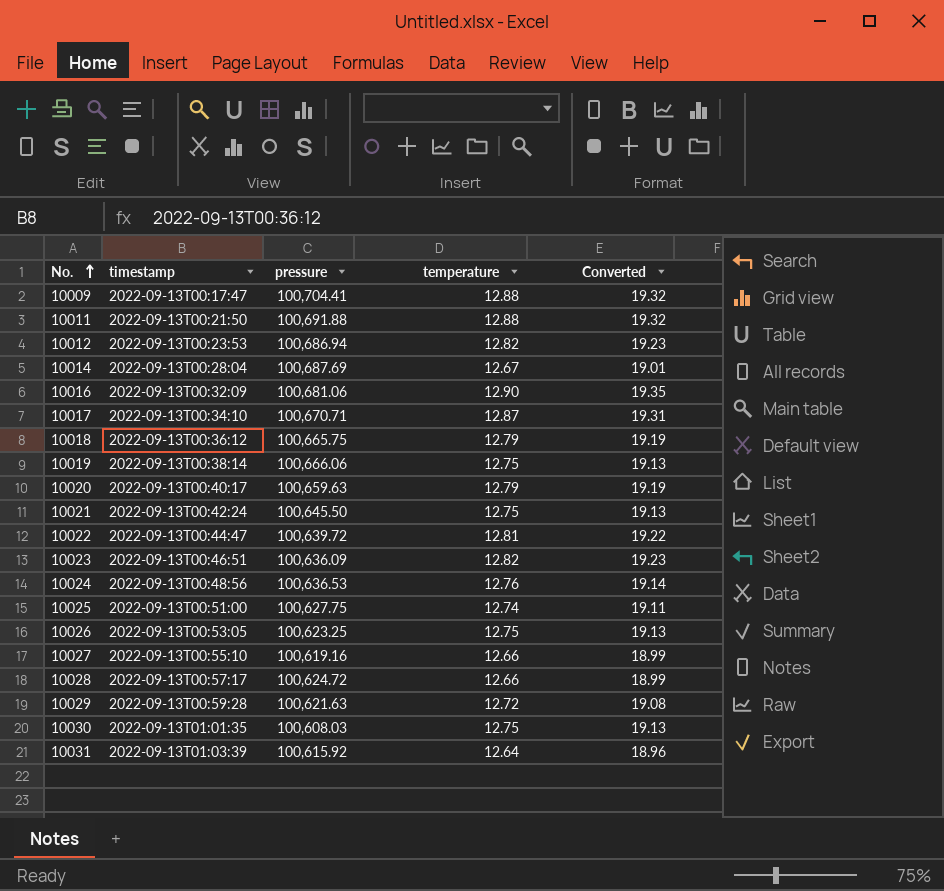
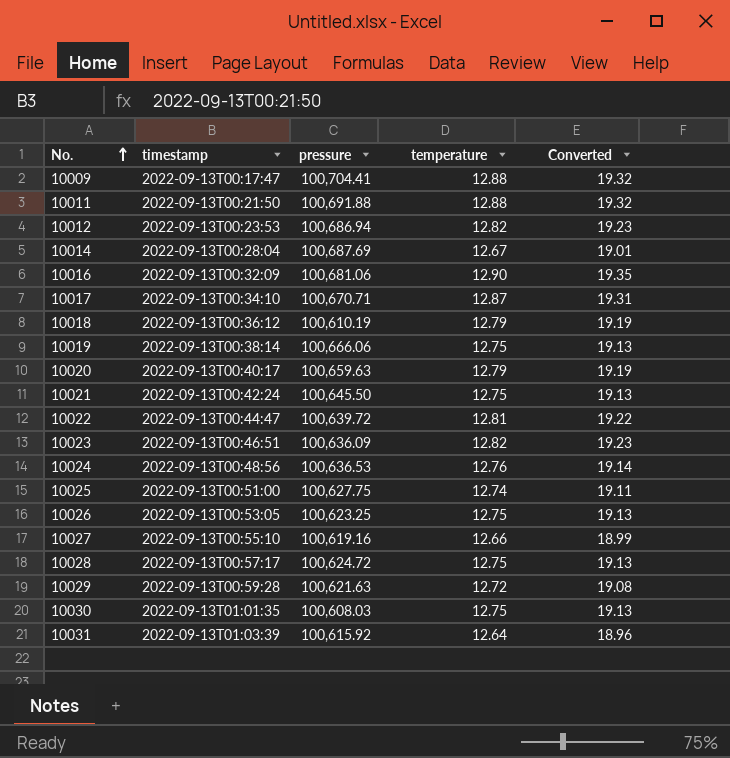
10018 | pressure: 100,665.75 -> 100,610.19
10028 | temperature: 12.66 -> 12.75
10028 | Converted: 18.99 -> 19.13

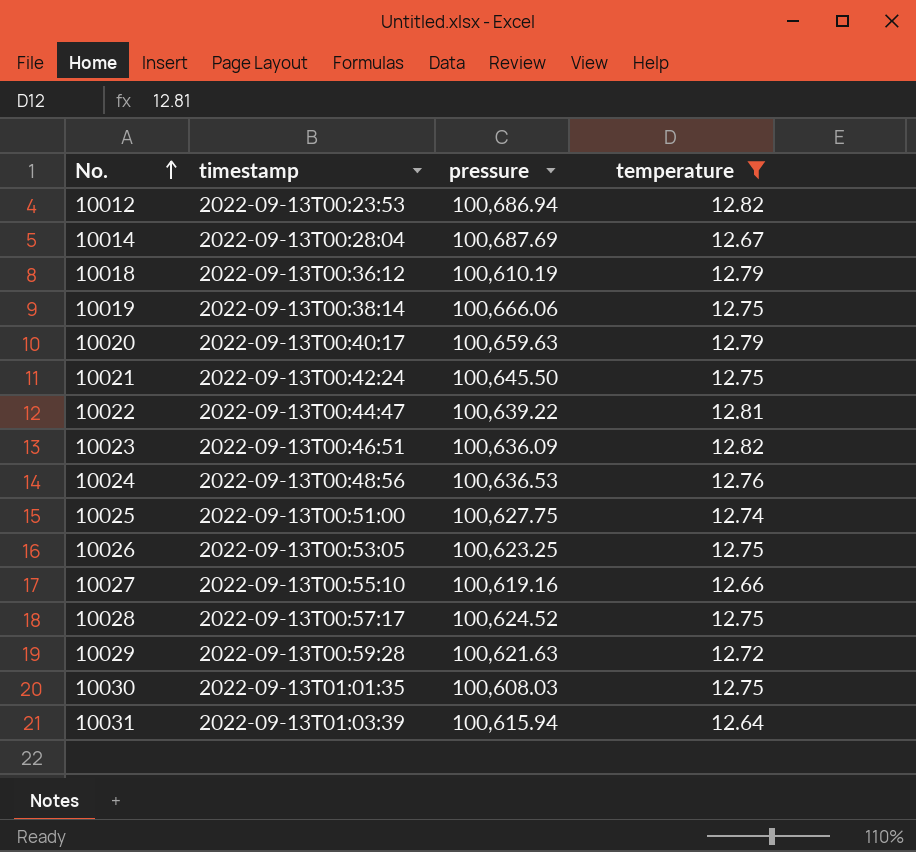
filter: none -> temperature <= 12.82
column Converted | formula: [temperature] * 1.5 -> none
10022 | pressure: 100,639.72 -> 100,639.22
10028 | pressure: 100,624.72 -> 100,624.52
10031 | pressure: 100,615.92 -> 100,615.94

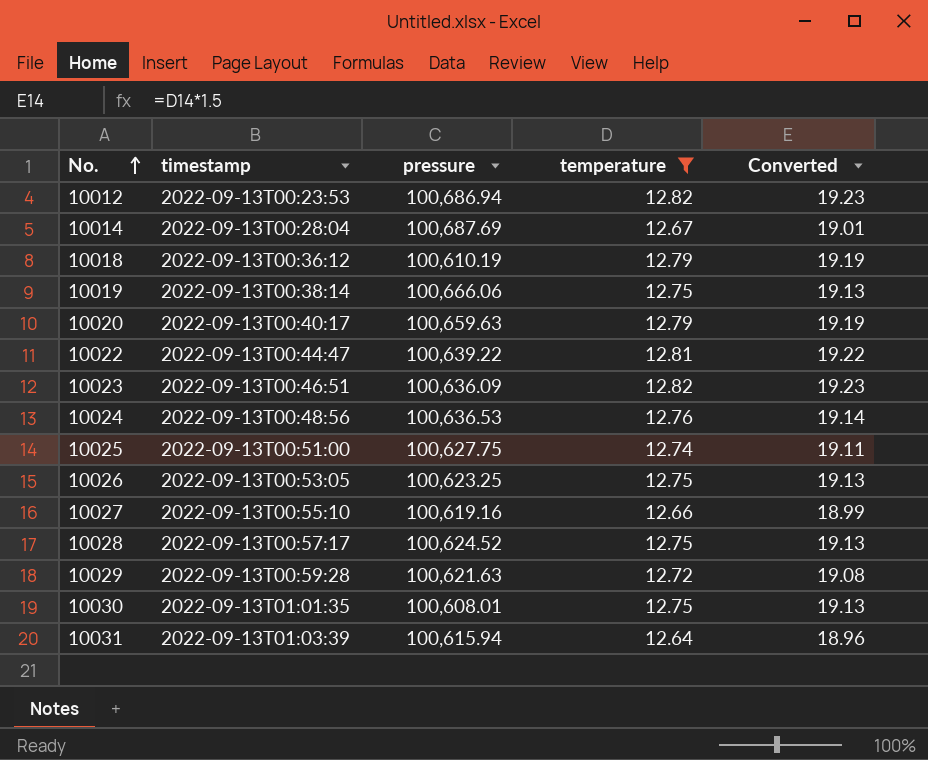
column Converted | formula: none -> [temperature] * 1.5
row 10021: 2022-09-13T00:42:24 | 100,645.50 | 12.75 -> none
10030 | pressure: 100,608.03 -> 100,608.01

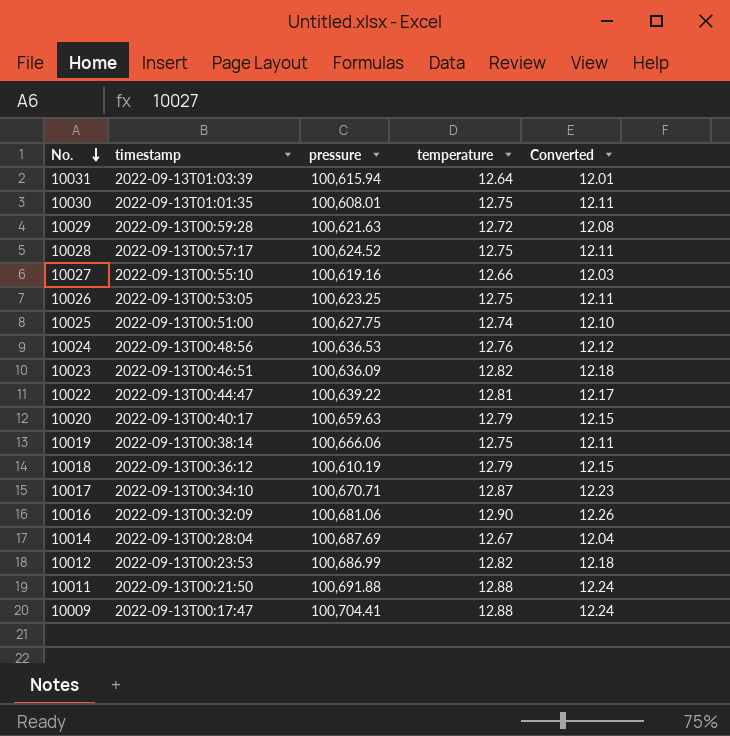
filter: temperature <= 12.82 -> none
row order: No. ascending -> No. descending
column Converted | formula: [temperature] * 1.5 -> [temperature] * 0.95
10012 | pressure: 100,686.94 -> 100,686.99

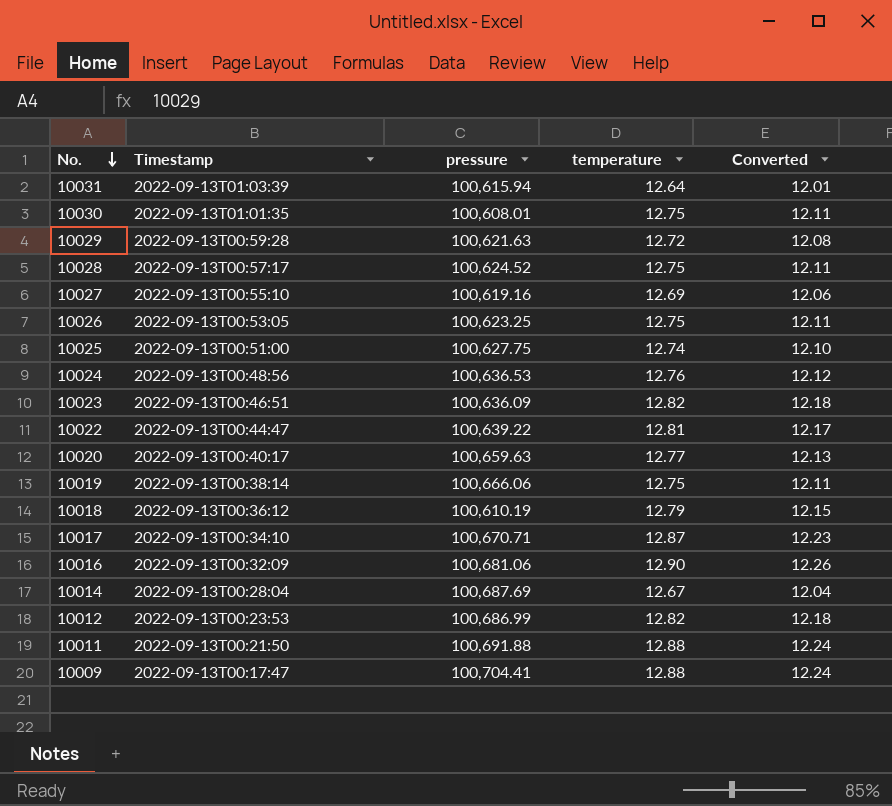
column name: timestamp -> Timestamp
10027 | temperature: 12.66 -> 12.69
10027 | Converted: 12.03 -> 12.06
10020 | temperature: 12.79 -> 12.77
10020 | Converted: 12.15 -> 12.13

